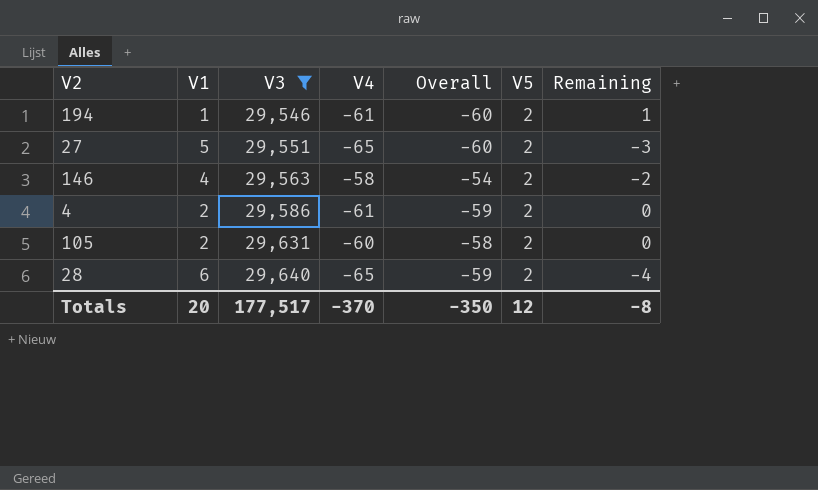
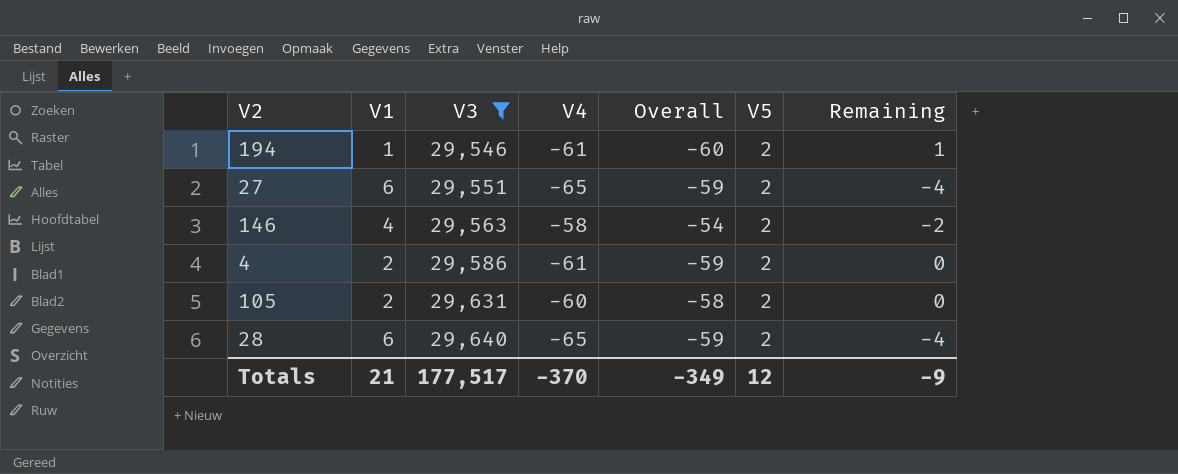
27 | V1: 5 -> 6
27 | Overall: -60 -> -59
27 | Remaining: -3 -> -4
Totals | V1: 20 -> 21
Totals | Overall: -350 -> -349
Totals | Remaining: -8 -> -9

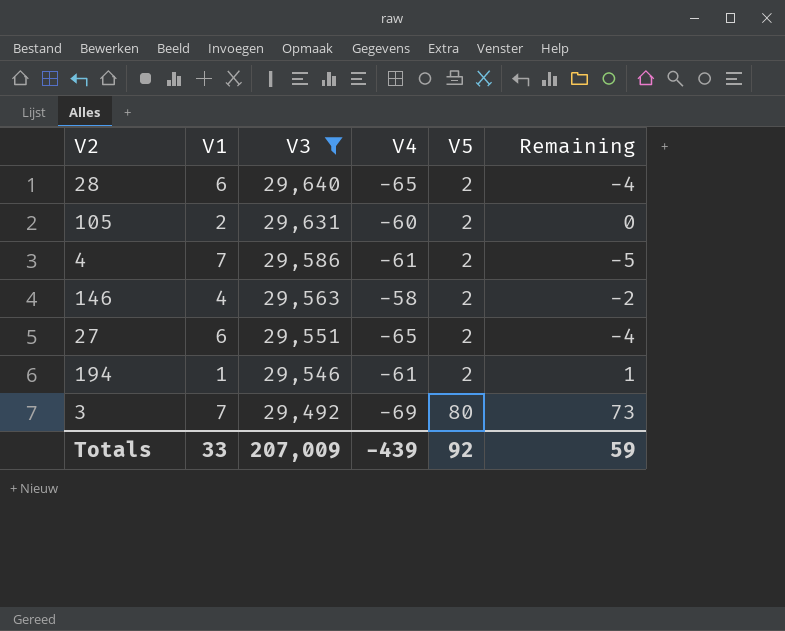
row order: V3 ascending -> V3 descending
column Overall | formula: [V1] + [V4] -> none
4 | V1: 2 -> 7
4 | Remaining: 0 -> -5
row 3: none -> 7 | 29,492 | -69 | 80 | 73
Totals | V1: 21 -> 33
Totals | V3: 177,517 -> 207,009
Totals | V4: -370 -> -439
Totals | V5: 12 -> 92
Totals | Remaining: -9 -> 59

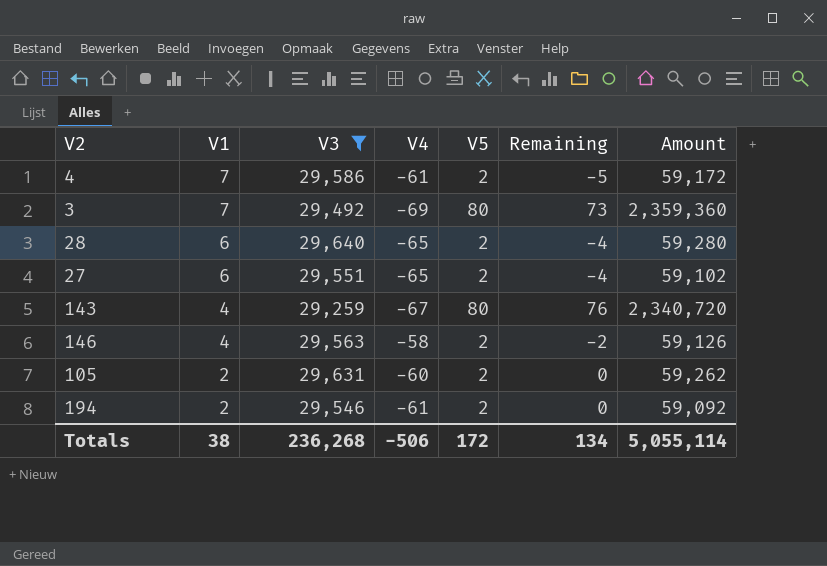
row order: V3 descending -> V1 descending
column Amount | formula: none -> [V3] * [V5]
row 143: none -> 4 | 29,259 | -67 | 80 | 76 | 2,340,720
194 | V1: 1 -> 2
194 | Remaining: 1 -> 0
Totals | V1: 33 -> 38
Totals | V3: 207,009 -> 236,268
Totals | V4: -439 -> -506
Totals | V5: 92 -> 172
Totals | Remaining: 59 -> 134

